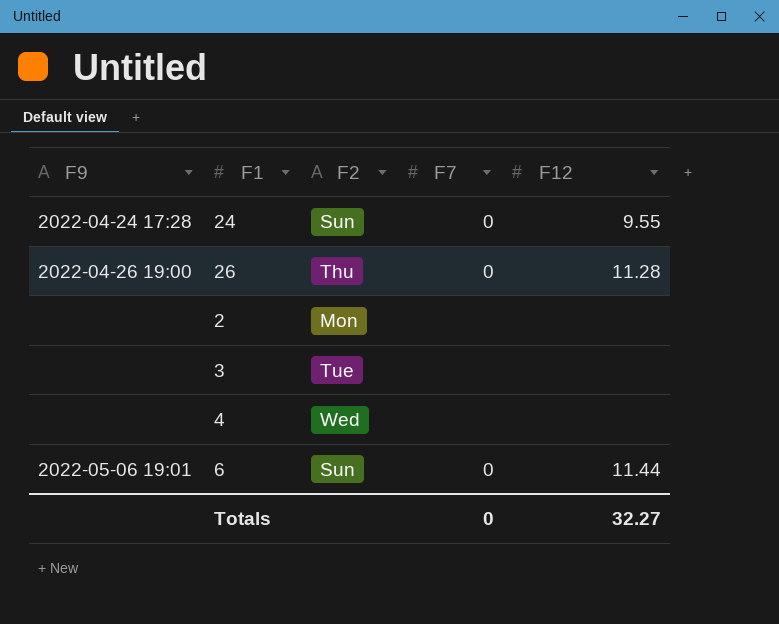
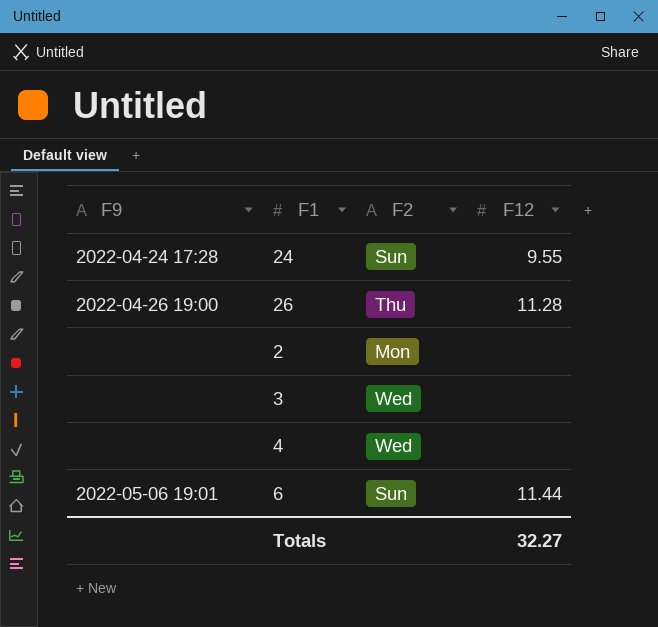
column F7 | position: 4 -> none
3 | F2: Tue -> Wed

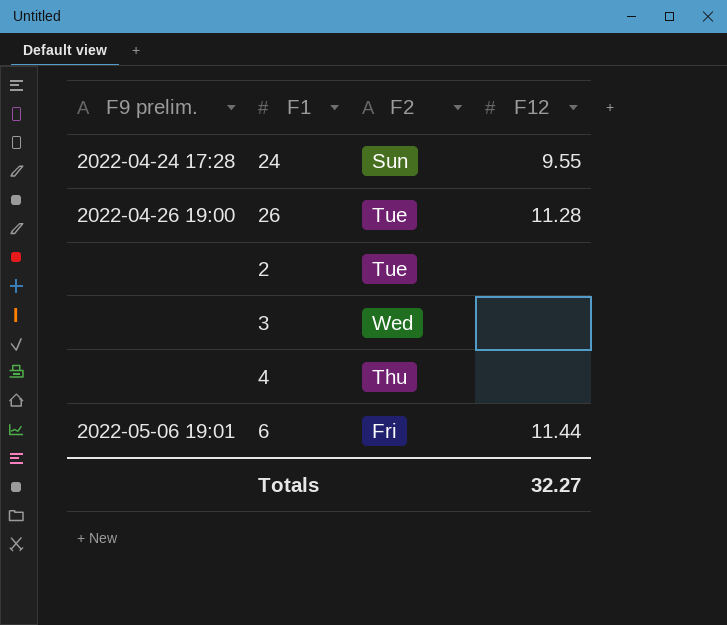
column name: F9 -> F9 prelim.
26 | F2: Thu -> Tue
2 | F2: Mon -> Tue
4 | F2: Wed -> Thu
6 | F2: Sun -> Fri

